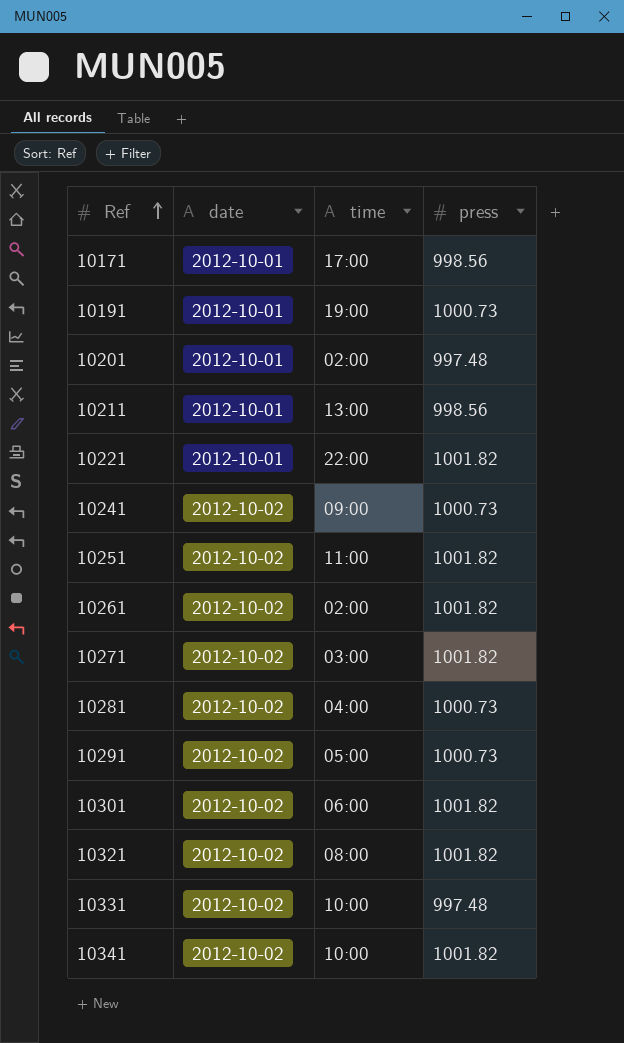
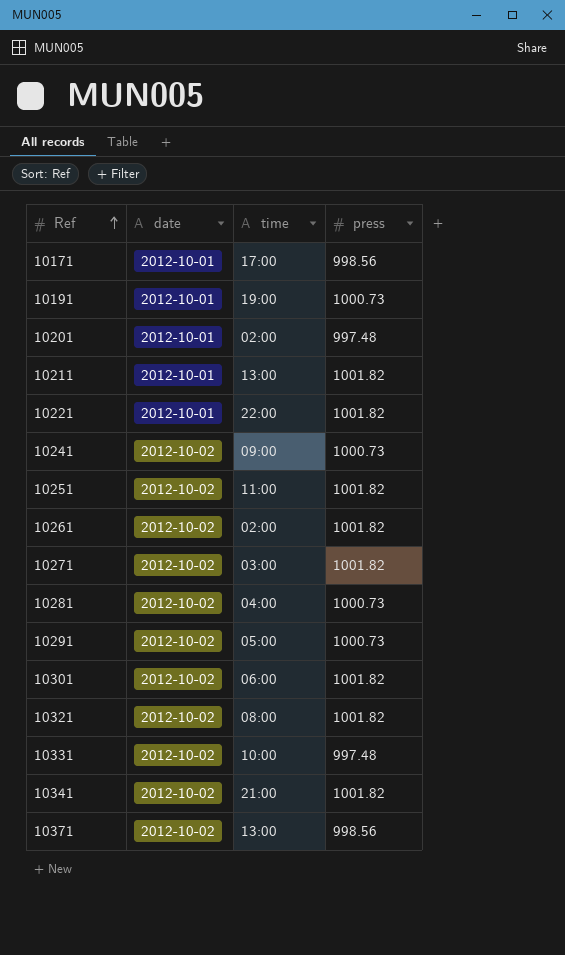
10211 | press: 998.56 -> 1001.82
10341 | time: 10:00 -> 21:00
row 10371: none -> 2012-10-02 | 13:00 | 998.56

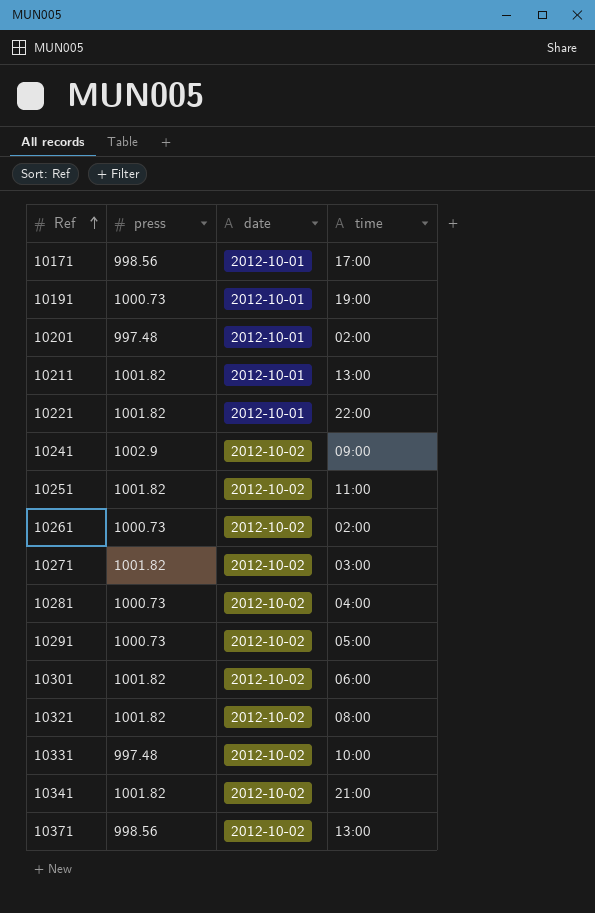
column press | position: 4 -> 2
10241 | press: 1000.73 -> 1002.9
10261 | press: 1001.82 -> 1000.73

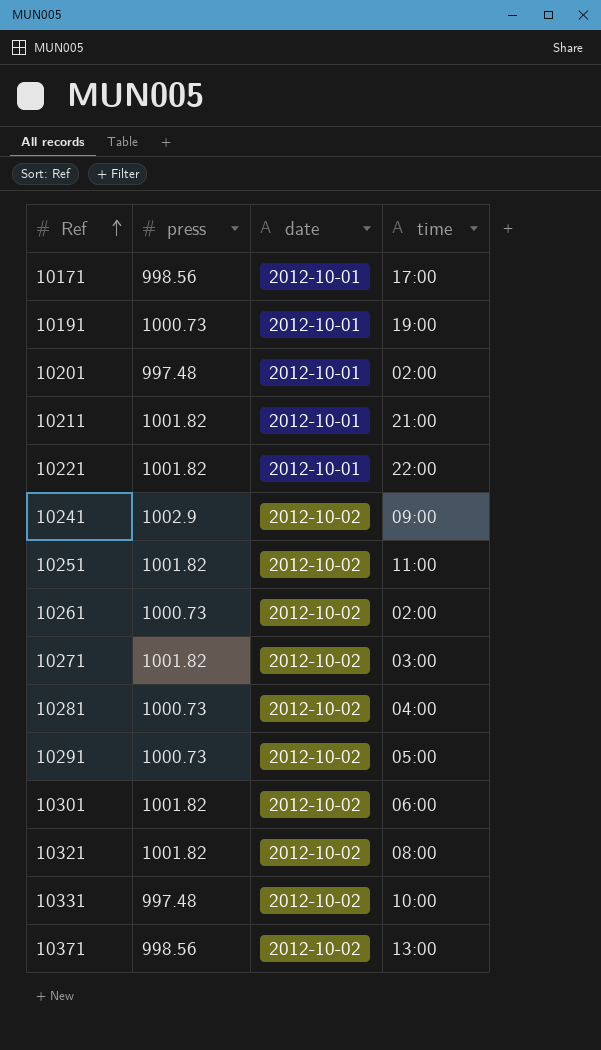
row 10341: 1001.82 | 2012-10-02 | 21:00 -> none
10211 | time: 13:00 -> 21:00

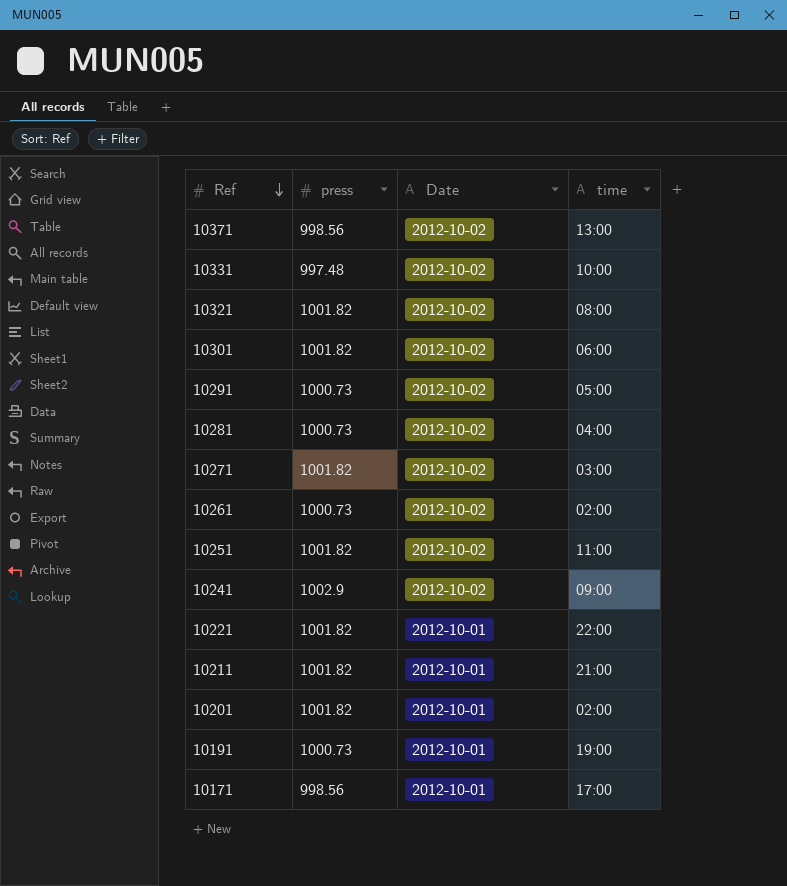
row order: Ref ascending -> Ref descending
column name: date -> Date
10201 | press: 997.48 -> 1001.82

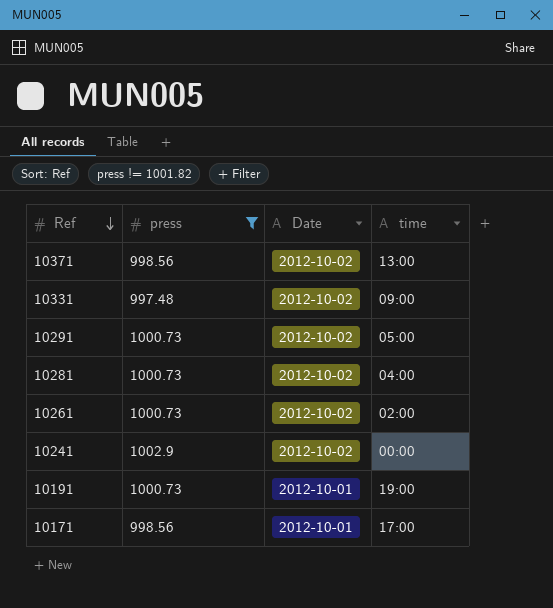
filter: none -> press != 1001.82
10331 | time: 10:00 -> 09:00
10241 | time: 09:00 -> 00:00

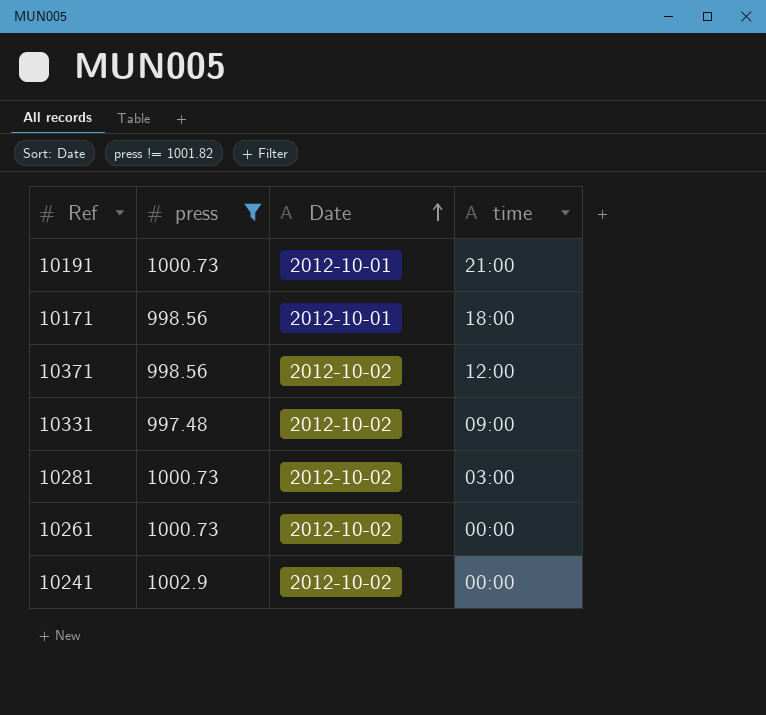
row order: Ref descending -> Date ascending
row 10291: 1000.73 | 2012-10-02 | 05:00 -> none
10191 | time: 19:00 -> 21:00
10171 | time: 17:00 -> 18:00
10371 | time: 13:00 -> 12:00
10281 | time: 04:00 -> 03:00
10261 | time: 02:00 -> 00:00

